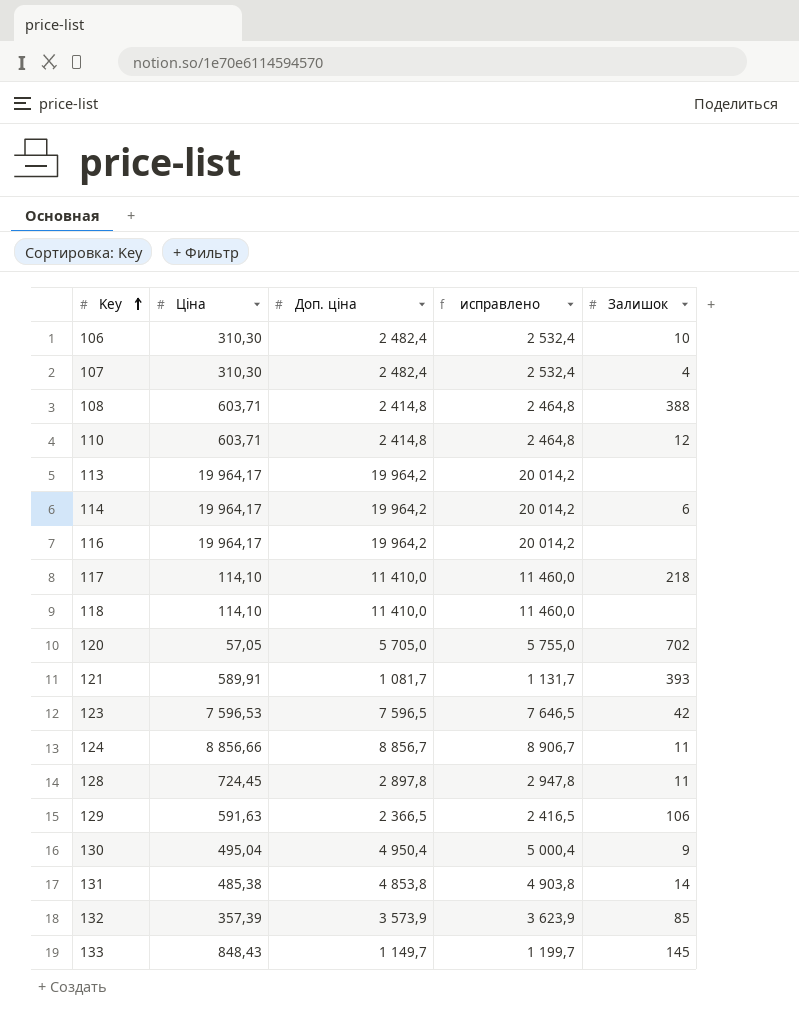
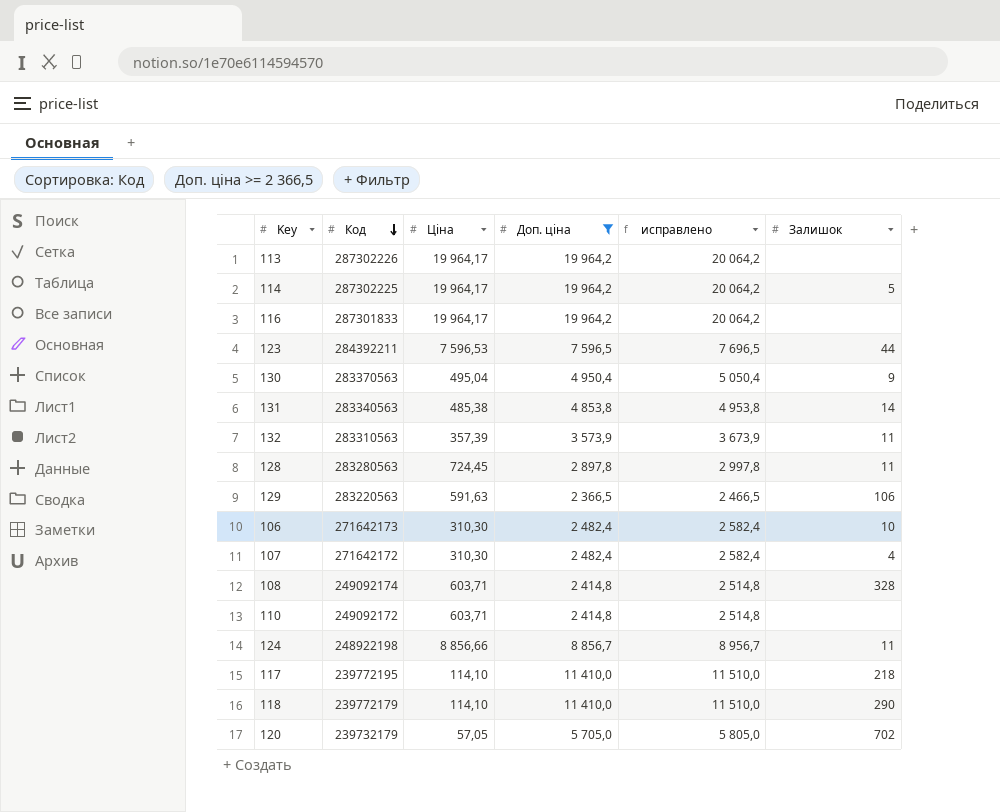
filter: none -> Доп. ціна >= 2 366,5
row order: Key ascending -> Код descending
column Код | position: none -> 2
column исправлено | formula: [Доп. ціна] + 50 -> [Доп. ціна] + 100
114 | Залишок: 6 -> 5
123 | Залишок: 42 -> 44
132 | Залишок: 85 -> 11
108 | Залишок: 388 -> 328
110 | Залишок: 12 -> none
118 | Залишок: none -> 290

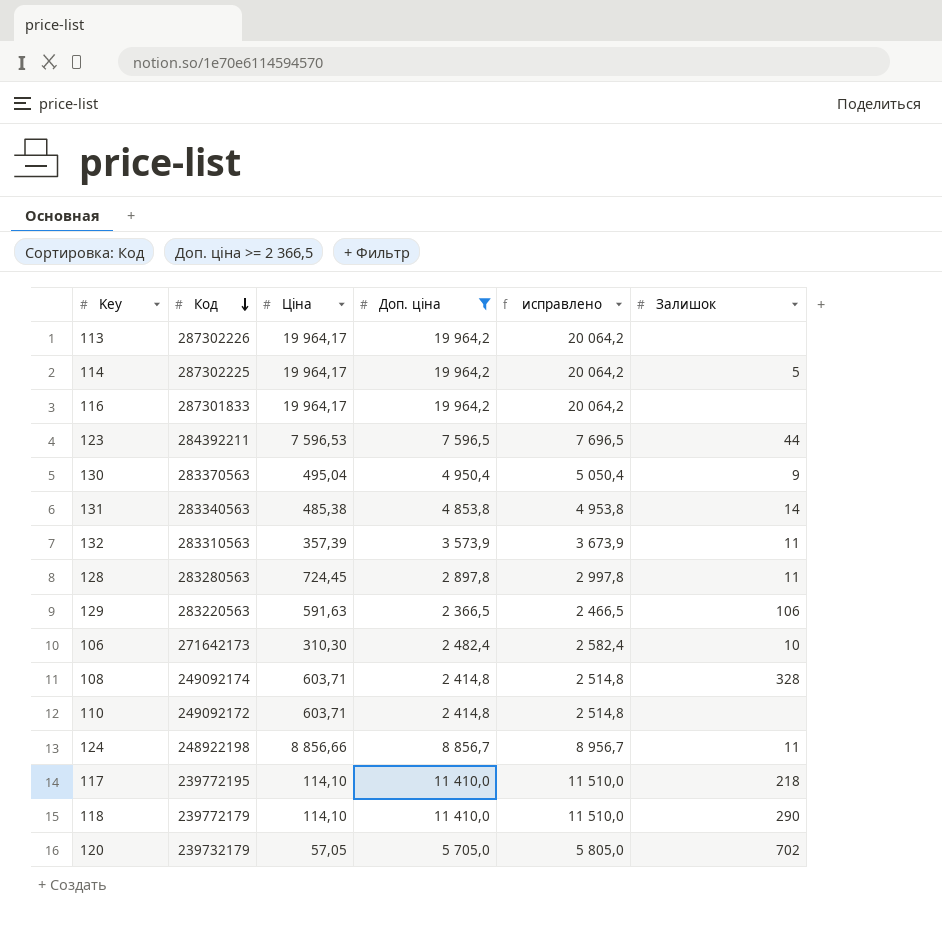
row 107: 271642172 | 310,30 | 2 482,4 | 2 582,4 | 4 -> none

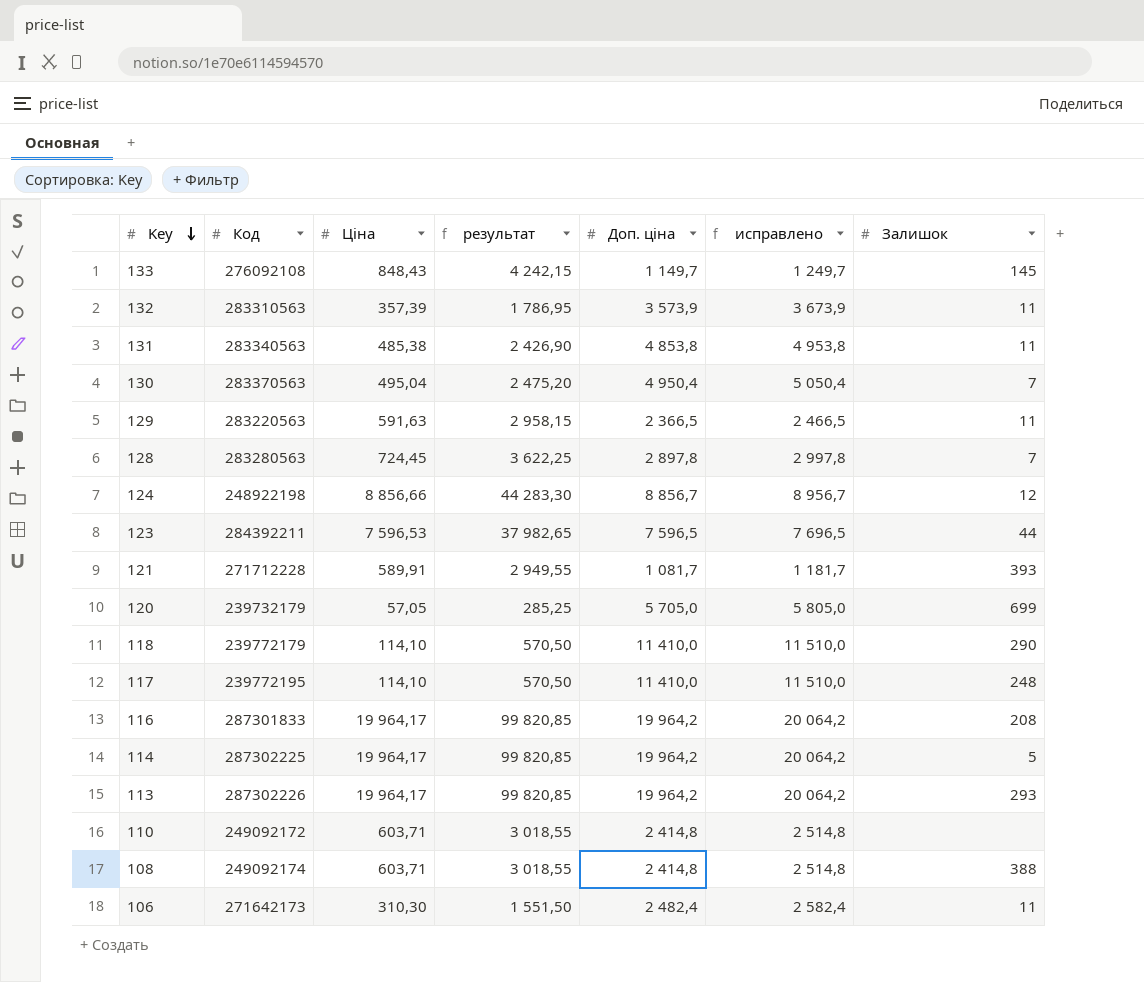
filter: Доп. ціна >= 2 366,5 -> none
row order: Код descending -> Key descending
column результат | formula: none -> [Ціна] * 5
131 | Залишок: 14 -> 11
130 | Залишок: 9 -> 7
129 | Залишок: 106 -> 11
128 | Залишок: 11 -> 7
124 | Залишок: 11 -> 12
120 | Залишок: 702 -> 699
117 | Залишок: 218 -> 248
116 | Залишок: none -> 208
113 | Залишок: none -> 293
108 | Залишок: 328 -> 388
106 | Залишок: 10 -> 11

